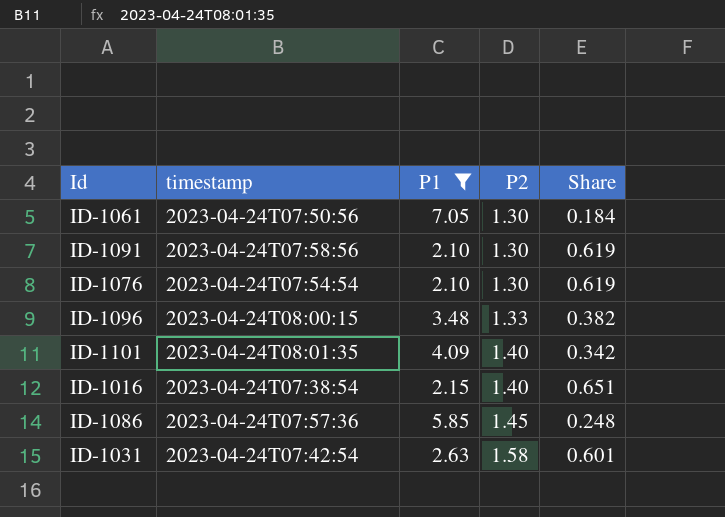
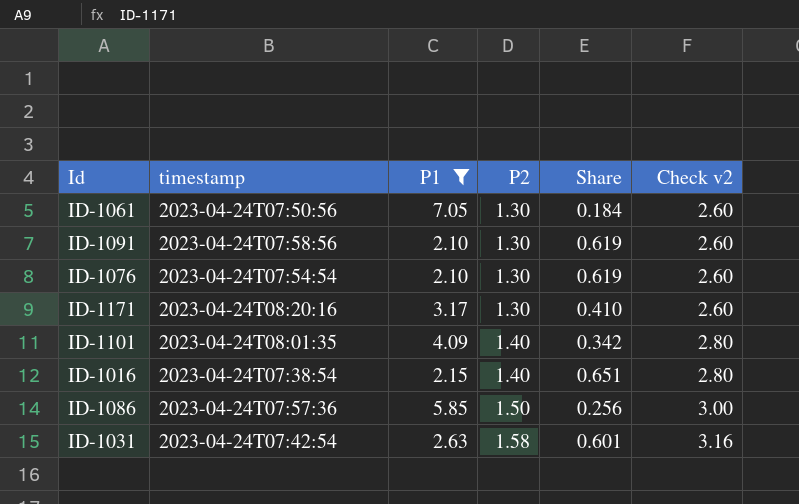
column Check v2 | formula: none -> [P2] * 2
row ID-1096: 2023-04-24T08:00:15 | 3.48 | 1.33 | 0.382 -> none
row ID-1171: none -> 2023-04-24T08:20:16 | 3.17 | 1.30 | 0.410 | 2.60
ID-1086 | P2: 1.45 -> 1.50
ID-1086 | Share: 0.248 -> 0.256

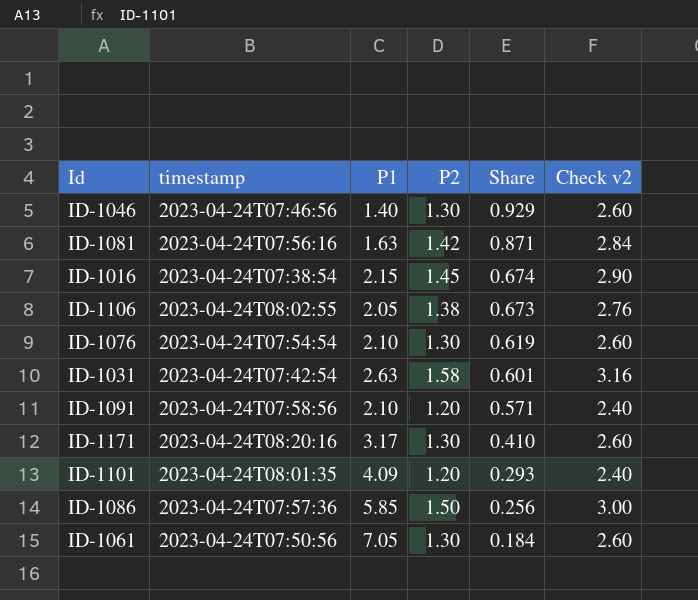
filter: P1 >= 2.10 -> none
row order: P2 ascending -> Share descending
ID-1016 | P2: 1.40 -> 1.45
ID-1016 | Share: 0.651 -> 0.674
ID-1016 | Check v2: 2.80 -> 2.90
ID-1091 | P2: 1.30 -> 1.20
ID-1091 | Share: 0.619 -> 0.571
ID-1091 | Check v2: 2.60 -> 2.40
ID-1101 | P2: 1.40 -> 1.20
ID-1101 | Share: 0.342 -> 0.293
ID-1101 | Check v2: 2.80 -> 2.40

